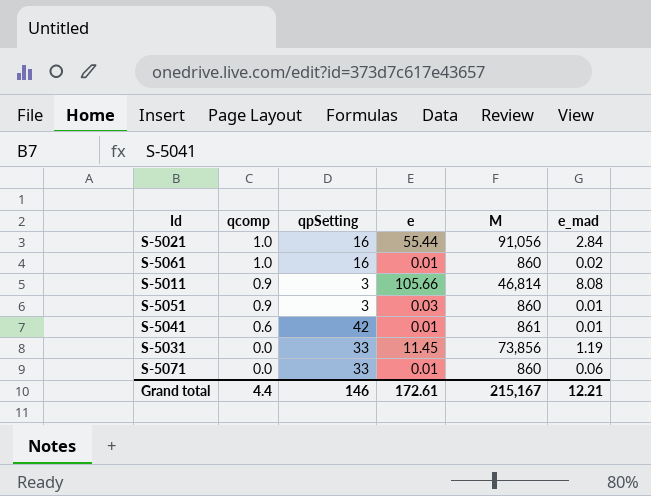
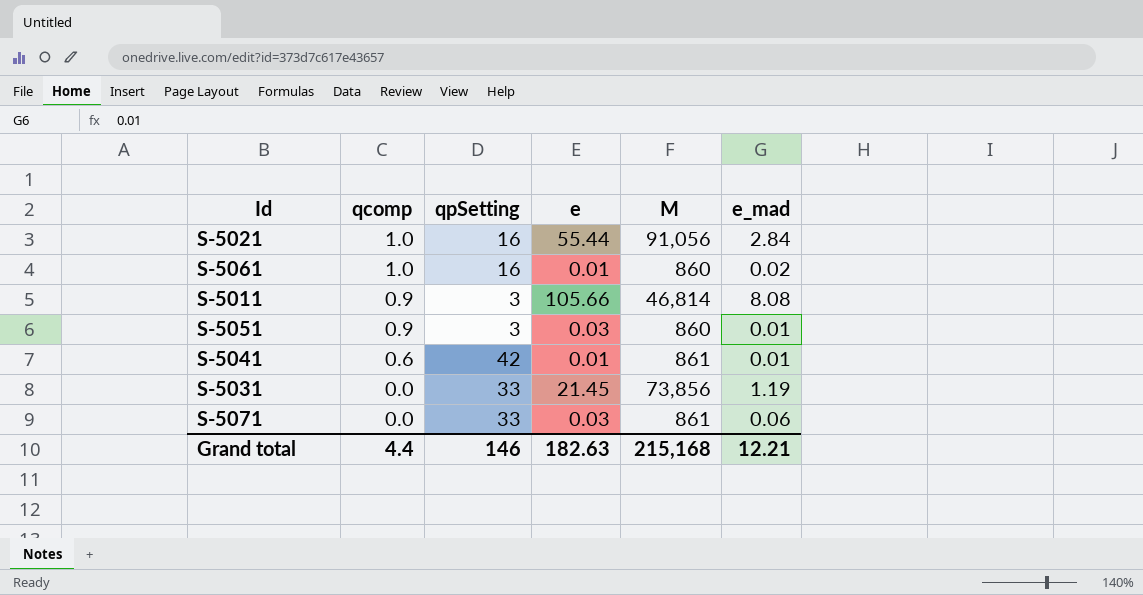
S-5031 | e: 11.45 -> 21.45
S-5071 | e: 0.01 -> 0.03
S-5071 | M: 860 -> 861
Grand total | e: 172.61 -> 182.63
Grand total | M: 215,167 -> 215,168

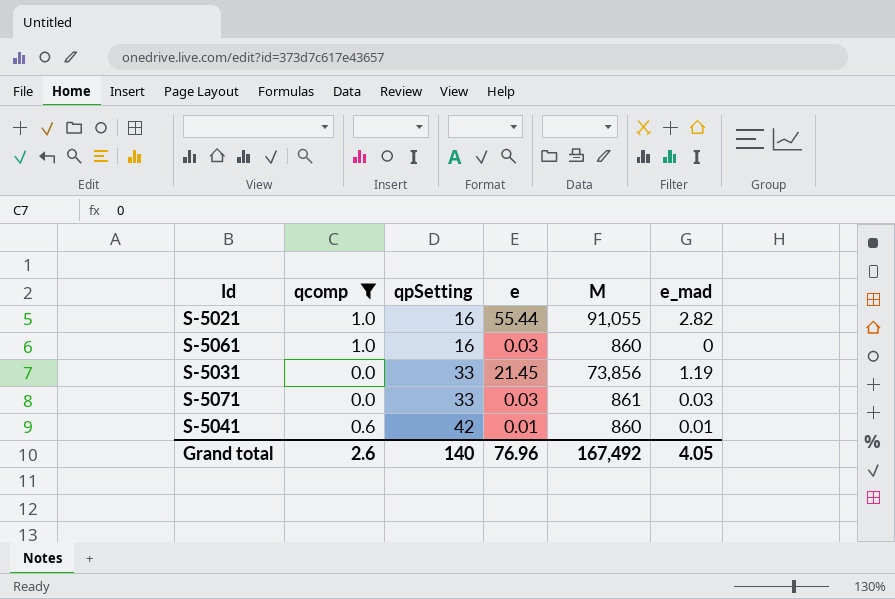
filter: none -> qcomp != 0.9
row order: qcomp descending -> qpSetting ascending
S-5021 | M: 91,056 -> 91,055
S-5021 | e_mad: 2.84 -> 2.82
S-5061 | e: 0.01 -> 0.03
S-5061 | e_mad: 0.02 -> 0
S-5071 | e_mad: 0.06 -> 0.03
S-5041 | M: 861 -> 860
Grand total | qcomp: 4.4 -> 2.6
Grand total | qpSetting: 146 -> 140
Grand total | e: 182.63 -> 76.96
Grand total | M: 215,168 -> 167,492
Grand total | e_mad: 12.21 -> 4.05

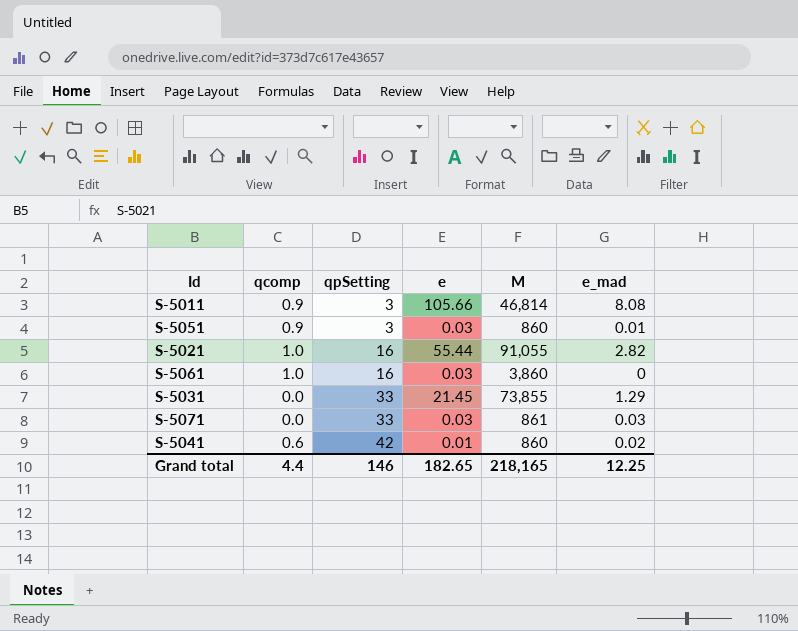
filter: qcomp != 0.9 -> none
S-5061 | M: 860 -> 3,860
S-5031 | M: 73,856 -> 73,855
S-5031 | e_mad: 1.19 -> 1.29
S-5041 | e_mad: 0.01 -> 0.02
Grand total | qcomp: 2.6 -> 4.4
Grand total | qpSetting: 140 -> 146
Grand total | e: 76.96 -> 182.65
Grand total | M: 167,492 -> 218,165
Grand total | e_mad: 4.05 -> 12.25

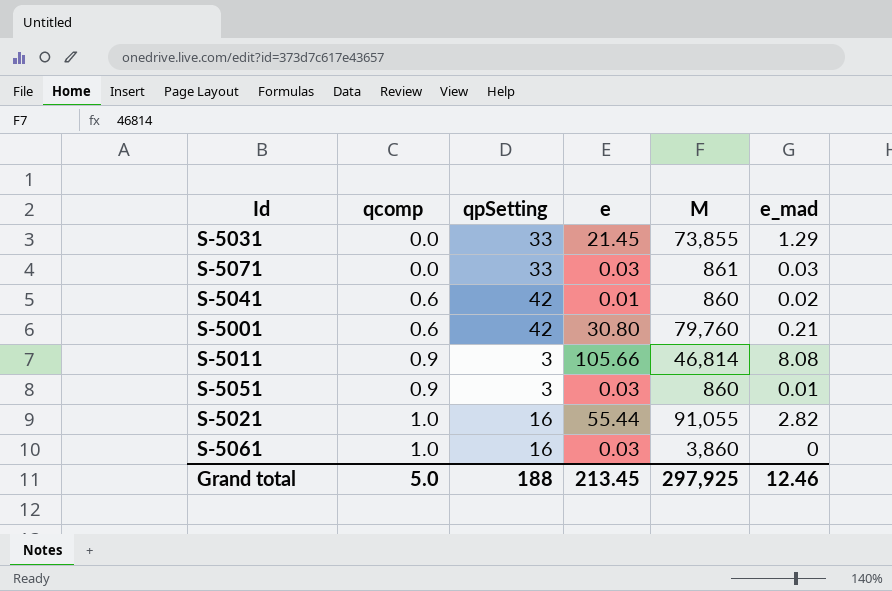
row order: qpSetting ascending -> qcomp ascending
row S-5001: none -> 0.6 | 42 | 30.80 | 79,760 | 0.21
Grand total | qcomp: 4.4 -> 5.0
Grand total | qpSetting: 146 -> 188
Grand total | e: 182.65 -> 213.45
Grand total | M: 218,165 -> 297,925
Grand total | e_mad: 12.25 -> 12.46

